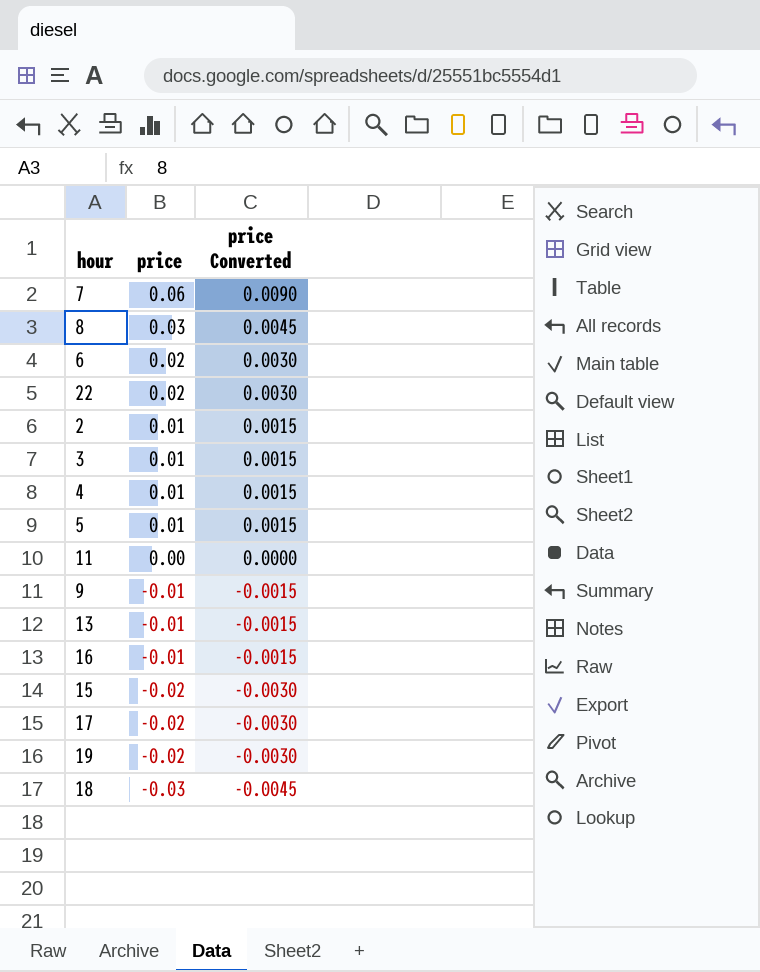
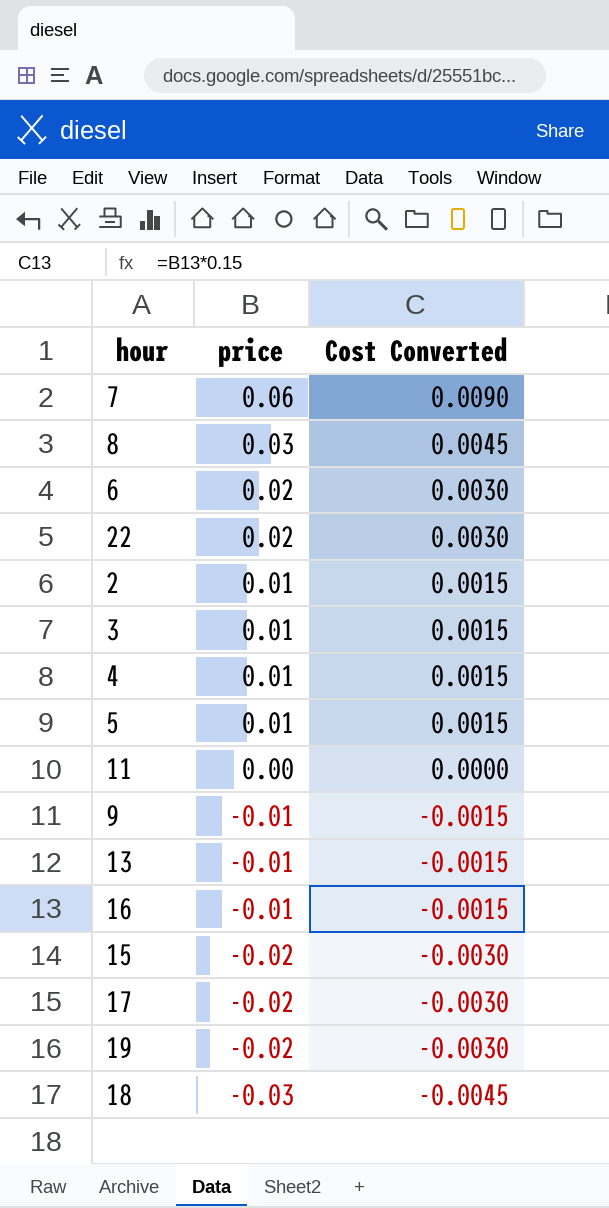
column name: price Converted -> Cost Converted

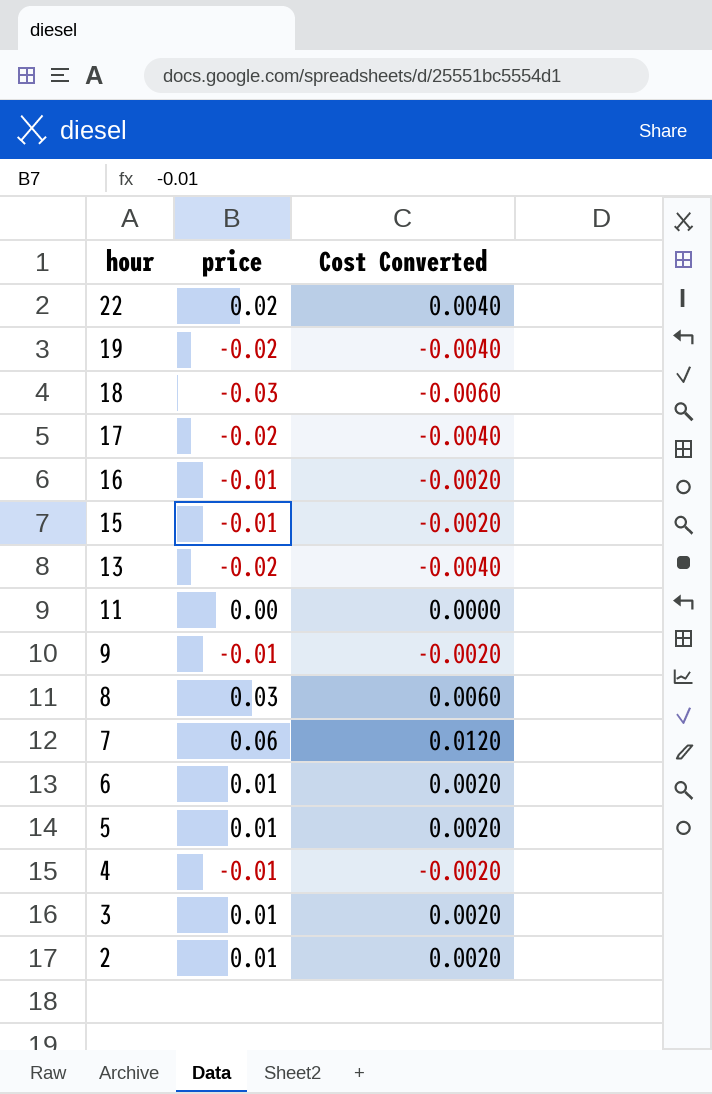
row order: price descending -> hour descending
column Cost Converted | formula: [price] * 0.15 -> [price] * 0.2
15 | price: -0.02 -> -0.01
13 | price: -0.01 -> -0.02
6 | price: 0.02 -> 0.01
4 | price: 0.01 -> -0.01

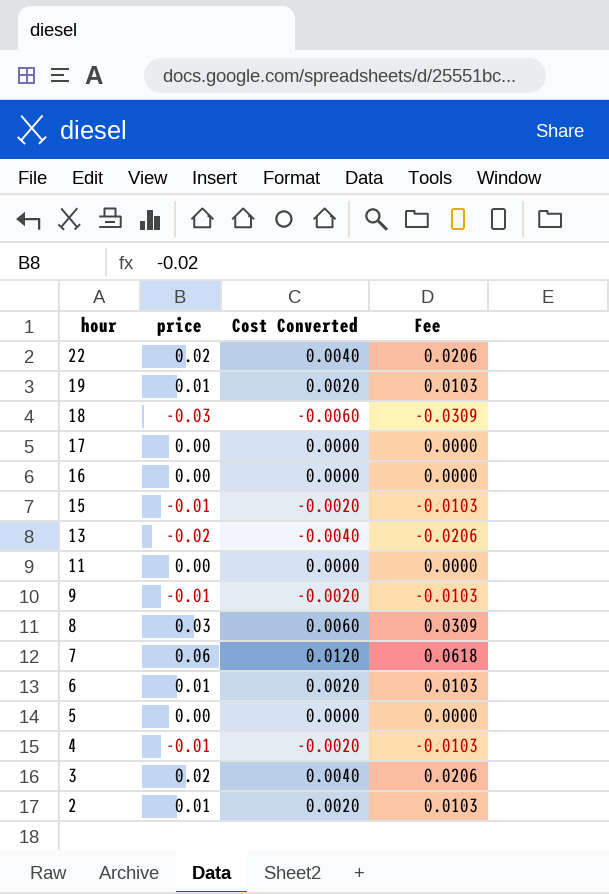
column Fee | formula: none -> [price] * 1.03
19 | price: -0.02 -> 0.01
19 | Cost Converted: -0.0040 -> 0.0020
17 | price: -0.02 -> 0.00
17 | Cost Converted: -0.0040 -> 0.0000
16 | price: -0.01 -> 0.00
16 | Cost Converted: -0.0020 -> 0.0000
5 | price: 0.01 -> 0.00
5 | Cost Converted: 0.0020 -> 0.0000
3 | price: 0.01 -> 0.02
3 | Cost Converted: 0.0020 -> 0.0040

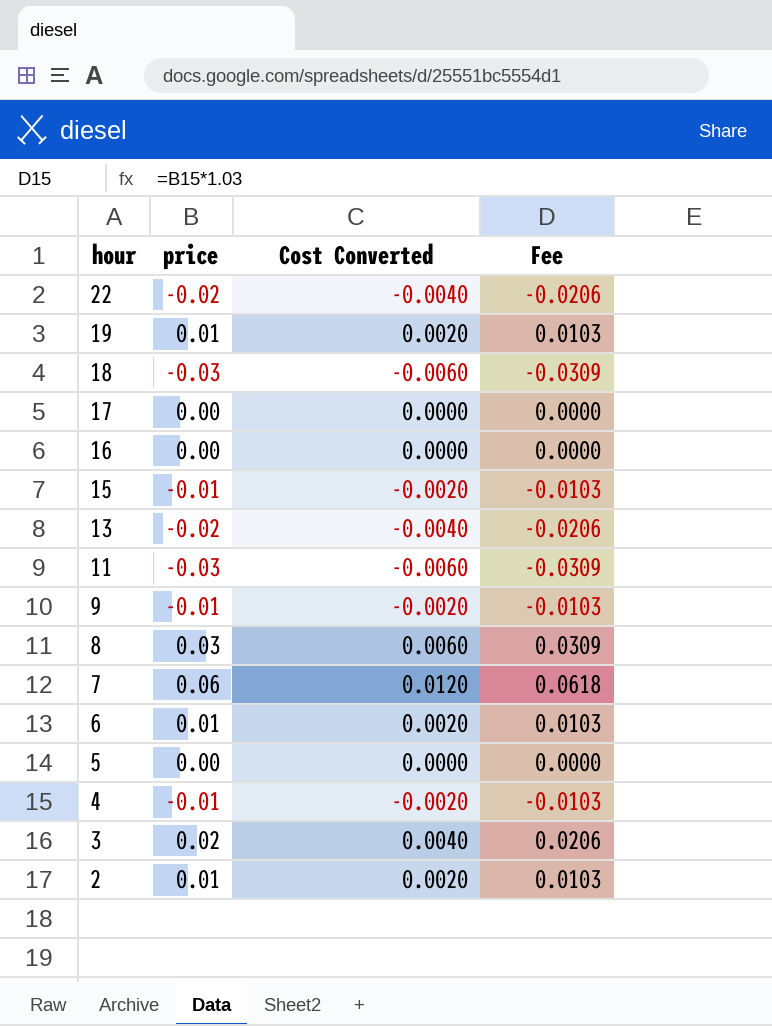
22 | price: 0.02 -> -0.02
22 | Cost Converted: 0.0040 -> -0.0040
22 | Fee: 0.0206 -> -0.0206
11 | price: 0.00 -> -0.03
11 | Cost Converted: 0.0000 -> -0.0060
11 | Fee: 0.0000 -> -0.0309

